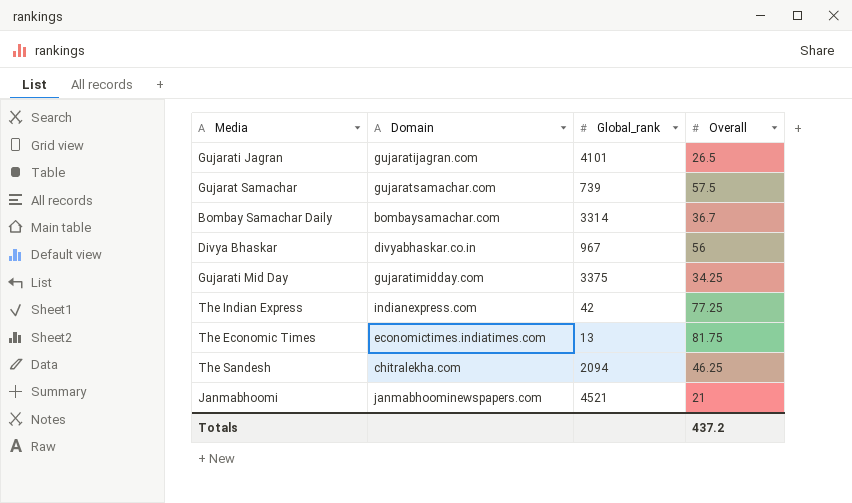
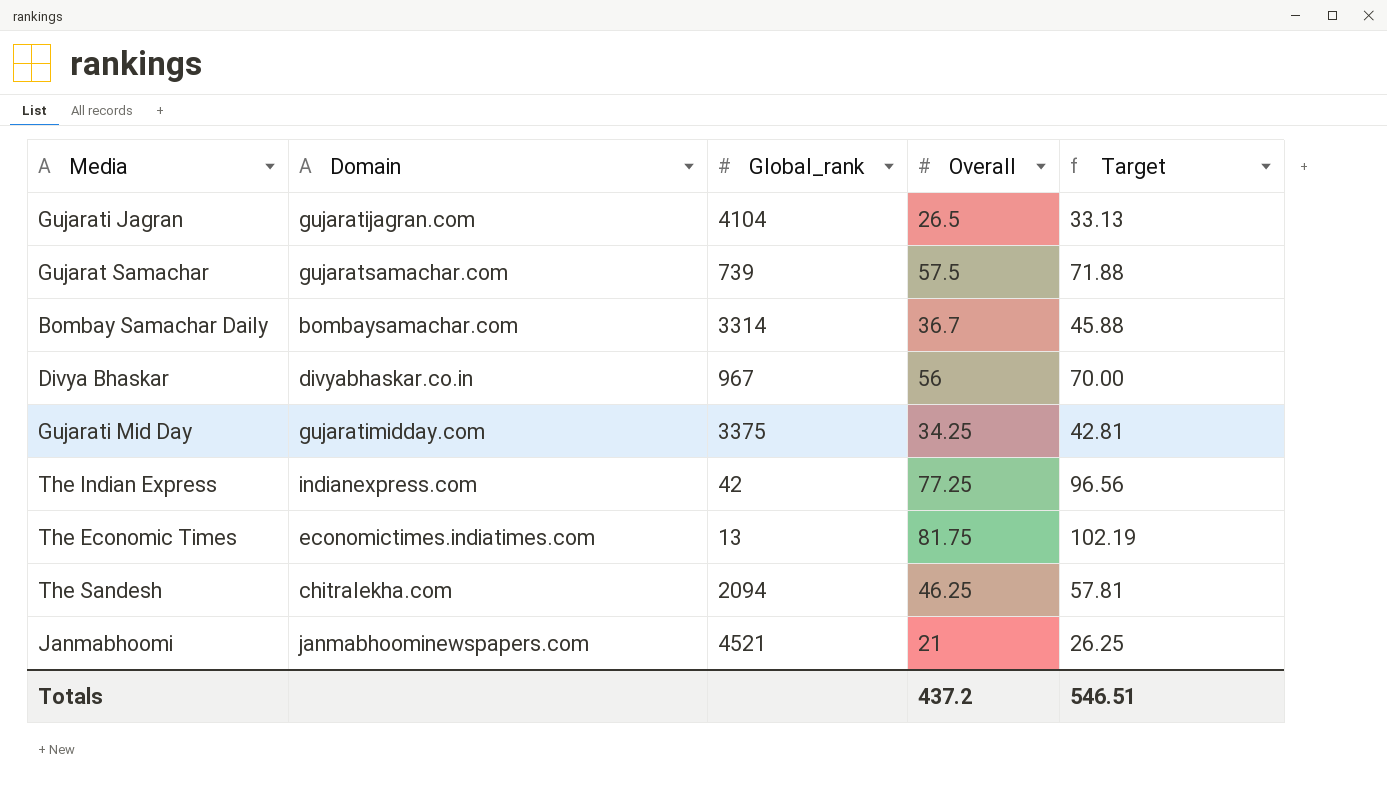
column Target | formula: none -> [Overall] * 1.25
Gujarati Jagran | Global_rank: 4101 -> 4104

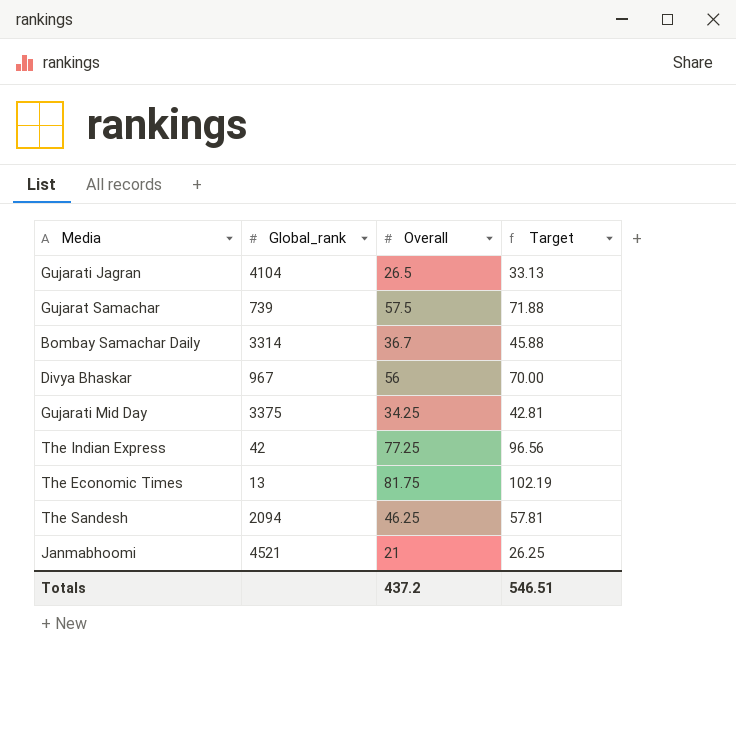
column Domain | position: 2 -> none

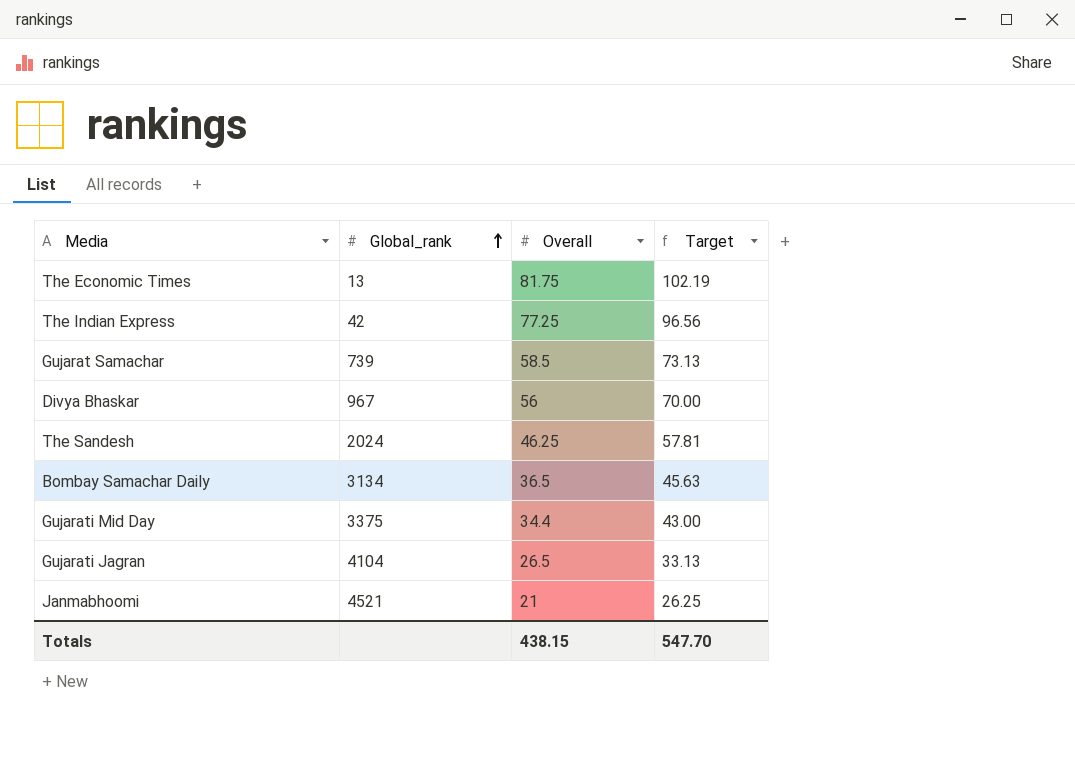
row order: none -> Global_rank ascending
Gujarat Samachar | Overall: 57.5 -> 58.5
Gujarat Samachar | Target: 71.88 -> 73.13
The Sandesh | Global_rank: 2094 -> 2024
Bombay Samachar Daily | Global_rank: 3314 -> 3134
Bombay Samachar Daily | Overall: 36.7 -> 36.5
Bombay Samachar Daily | Target: 45.88 -> 45.63
Gujarati Mid Day | Overall: 34.25 -> 34.4
Gujarati Mid Day | Target: 42.81 -> 43.00
Totals | Overall: 437.2 -> 438.15
Totals | Target: 546.51 -> 547.70

